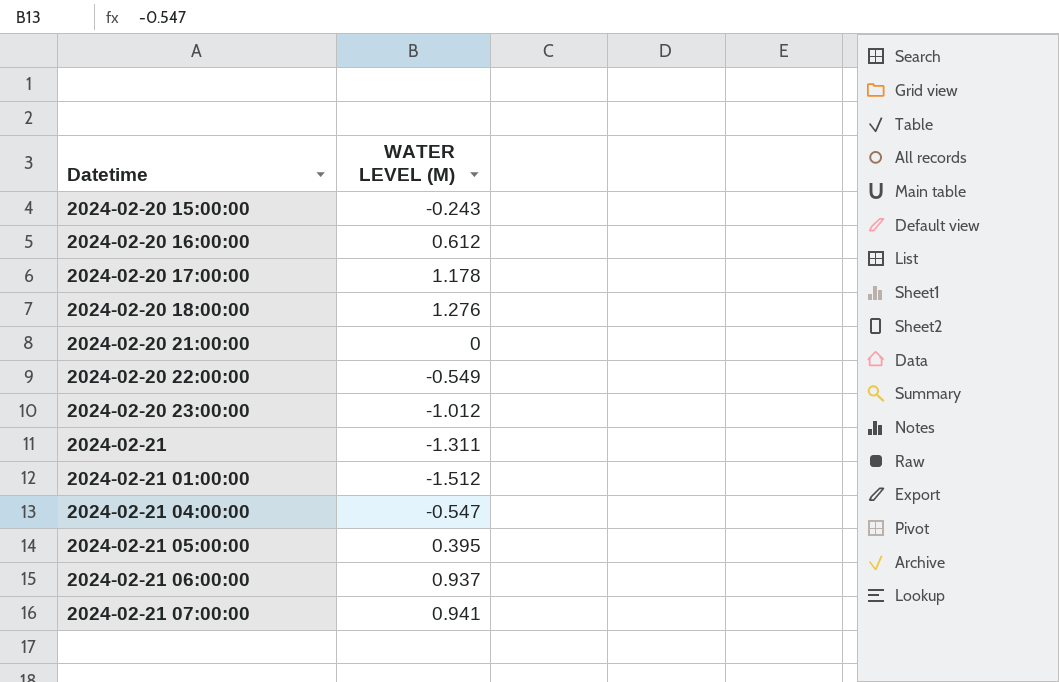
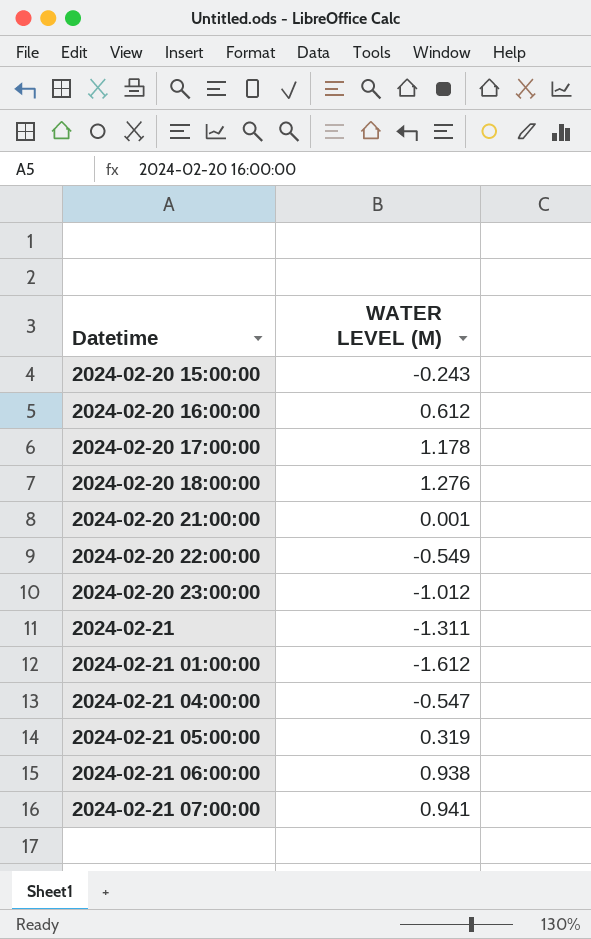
2024-02-20 21:00:00 | WATER LEVEL (M): 0 -> 0.001
2024-02-21 01:00:00 | WATER LEVEL (M): -1.512 -> -1.612
2024-02-21 05:00:00 | WATER LEVEL (M): 0.395 -> 0.319
2024-02-21 06:00:00 | WATER LEVEL (M): 0.937 -> 0.938

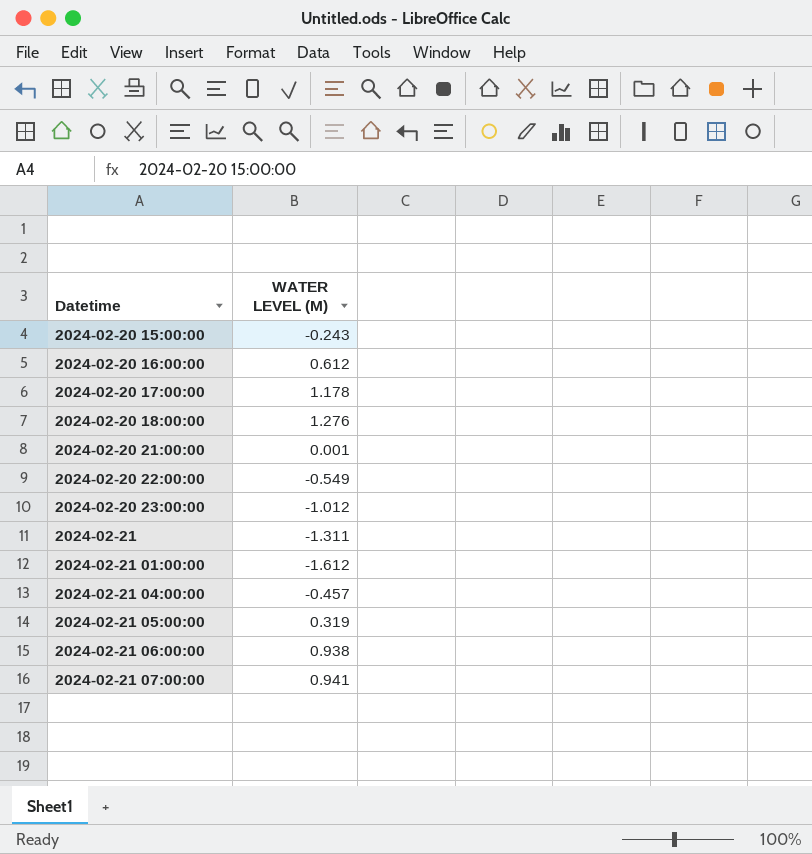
2024-02-21 04:00:00 | WATER LEVEL (M): -0.547 -> -0.457

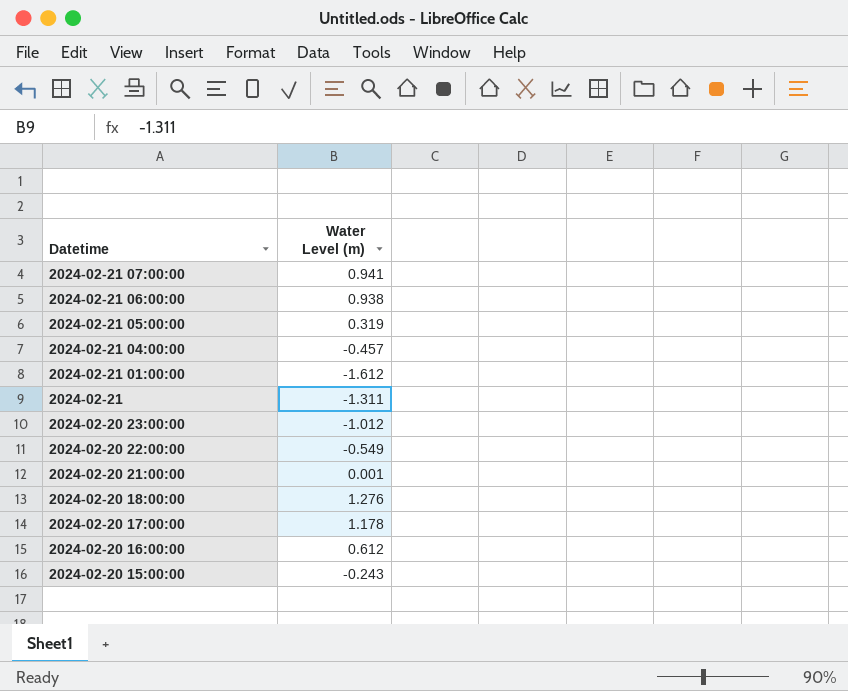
row order: Datetime ascending -> Datetime descending
column name: WATER LEVEL (M) -> Water Level (m)

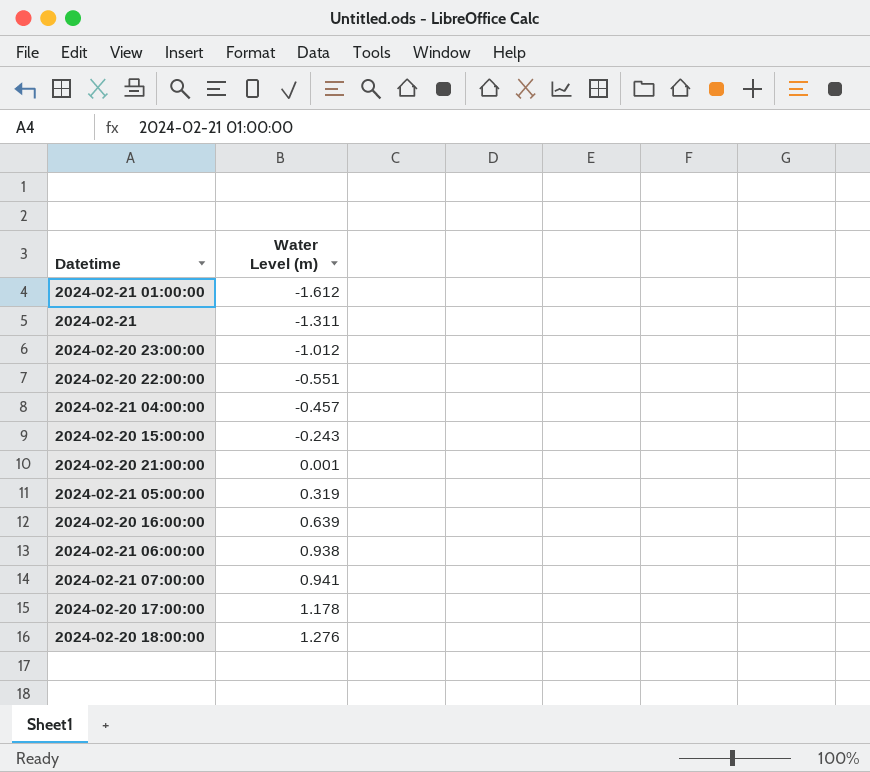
row order: Datetime descending -> Water Level (m) ascending
2024-02-20 22:00:00 | Water Level (m): -0.549 -> -0.551
2024-02-20 16:00:00 | Water Level (m): 0.612 -> 0.639

